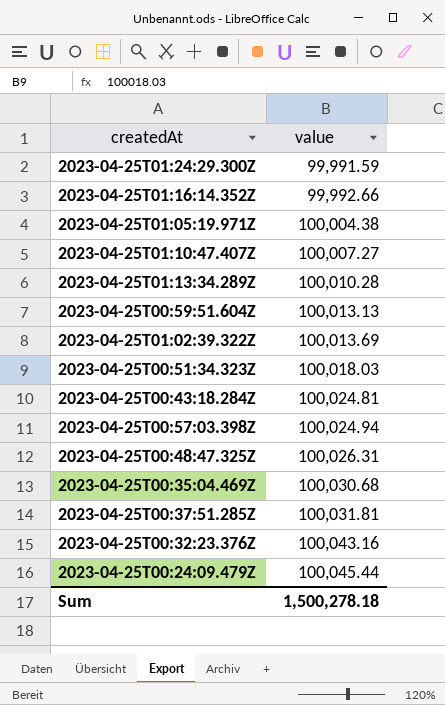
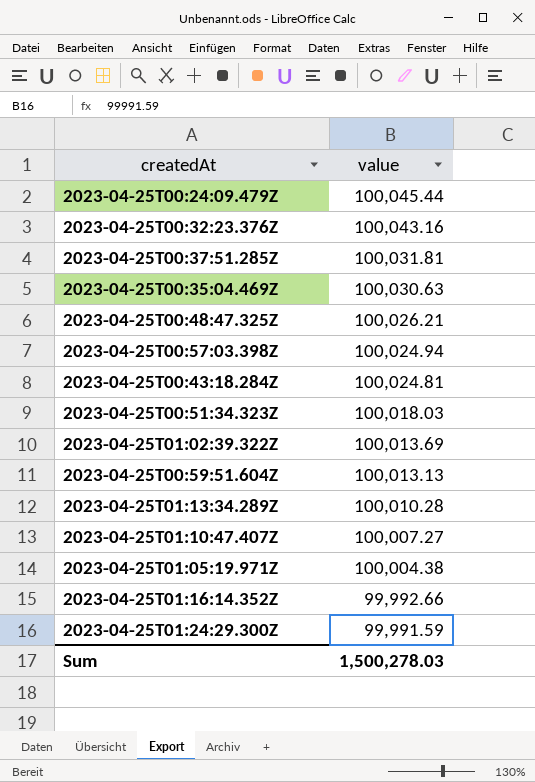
row order: value ascending -> value descending
2023-04-25T00:35:04.469Z | value: 100,030.68 -> 100,030.63
2023-04-25T00:48:47.325Z | value: 100,026.31 -> 100,026.21
Sum | value: 1,500,278.18 -> 1,500,278.03

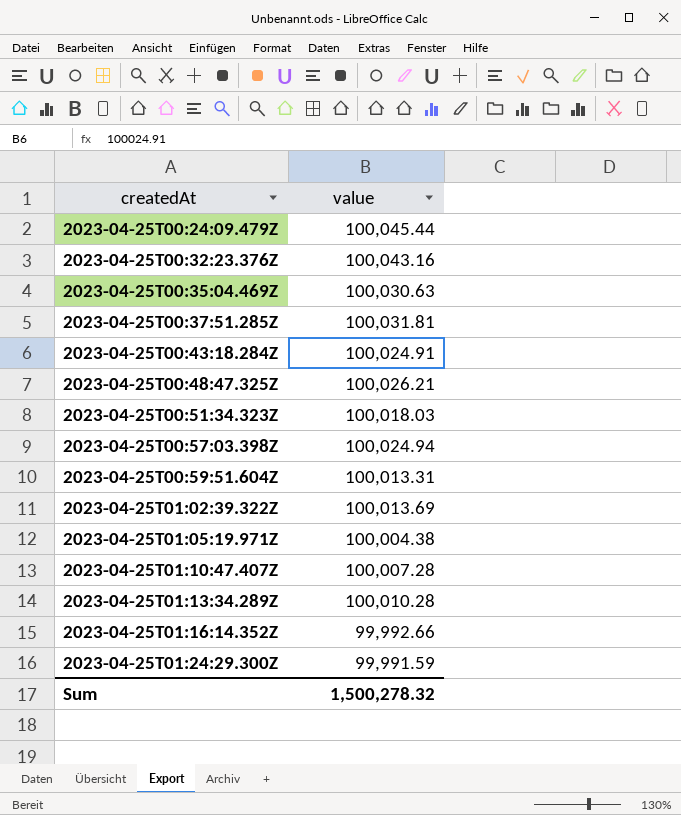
row order: value descending -> createdAt ascending
2023-04-25T00:43:18.284Z | value: 100,024.81 -> 100,024.91
2023-04-25T00:59:51.604Z | value: 100,013.13 -> 100,013.31
2023-04-25T01:10:47.407Z | value: 100,007.27 -> 100,007.28
Sum | value: 1,500,278.03 -> 1,500,278.32

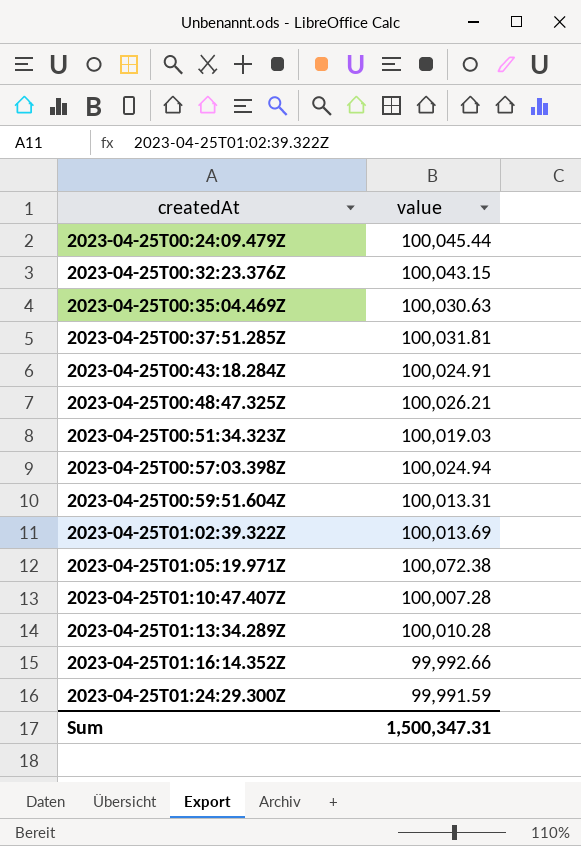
2023-04-25T00:32:23.376Z | value: 100,043.16 -> 100,043.15
2023-04-25T00:51:34.323Z | value: 100,018.03 -> 100,019.03
2023-04-25T01:05:19.971Z | value: 100,004.38 -> 100,072.38
Sum | value: 1,500,278.32 -> 1,500,347.31

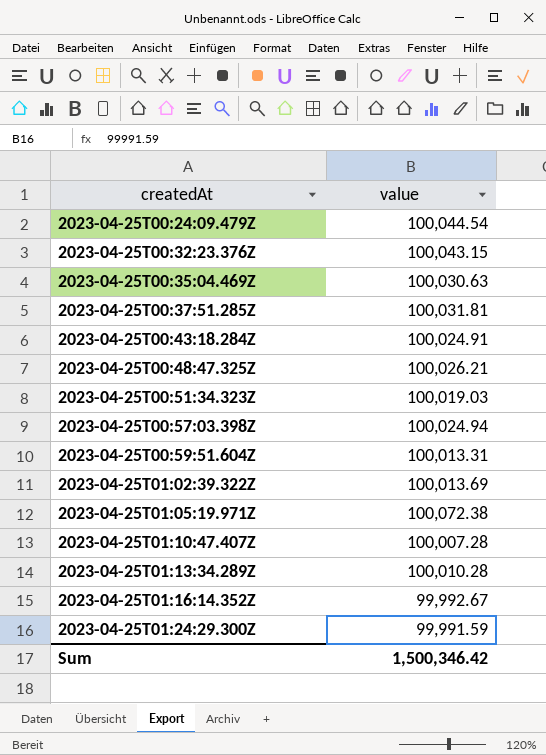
2023-04-25T00:24:09.479Z | value: 100,045.44 -> 100,044.54
2023-04-25T01:16:14.352Z | value: 99,992.66 -> 99,992.67
Sum | value: 1,500,347.31 -> 1,500,346.42

